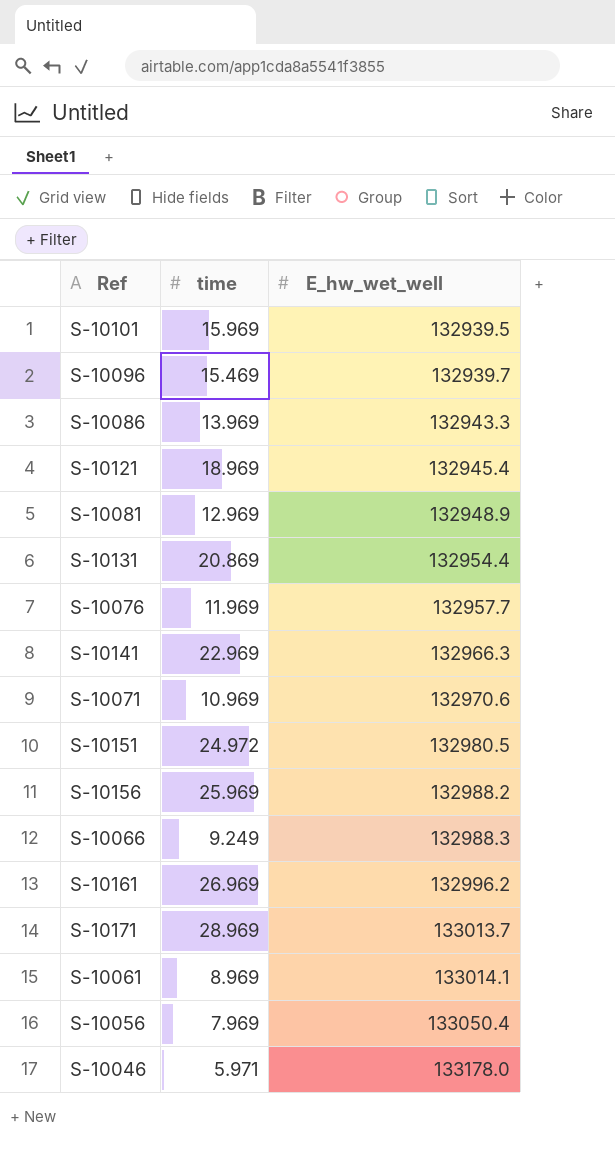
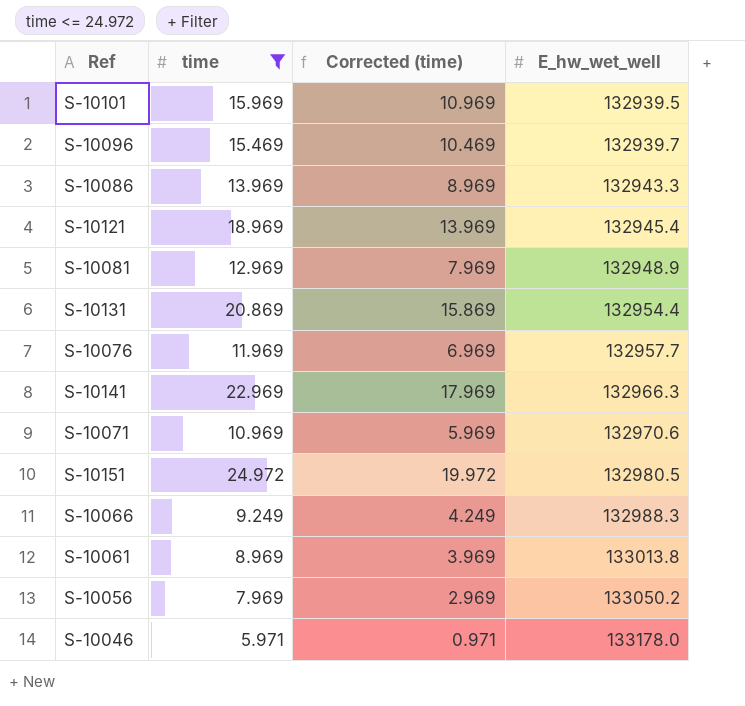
filter: none -> time <= 24.972
column Corrected (time) | formula: none -> [time] - 5
S-10061 | E_hw_wet_well: 133014.1 -> 133013.8
S-10056 | E_hw_wet_well: 133050.4 -> 133050.2

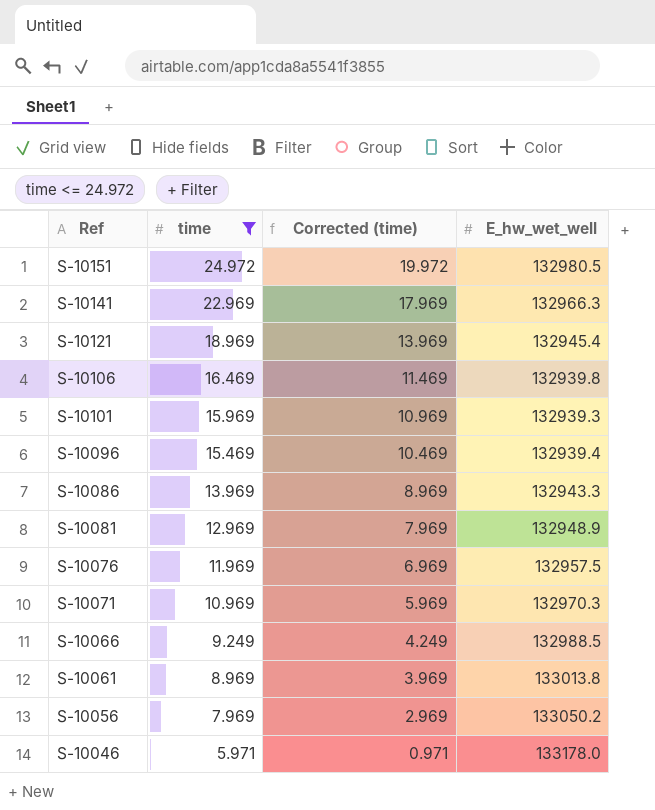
row order: E_hw_wet_well ascending -> Ref descending
row S-10131: 20.869 | 15.869 | 132954.4 -> none
row S-10106: none -> 16.469 | 11.469 | 132939.8
S-10101 | E_hw_wet_well: 132939.5 -> 132939.3
S-10096 | E_hw_wet_well: 132939.7 -> 132939.4
S-10076 | E_hw_wet_well: 132957.7 -> 132957.5
S-10071 | E_hw_wet_well: 132970.6 -> 132970.3
S-10066 | E_hw_wet_well: 132988.3 -> 132988.5

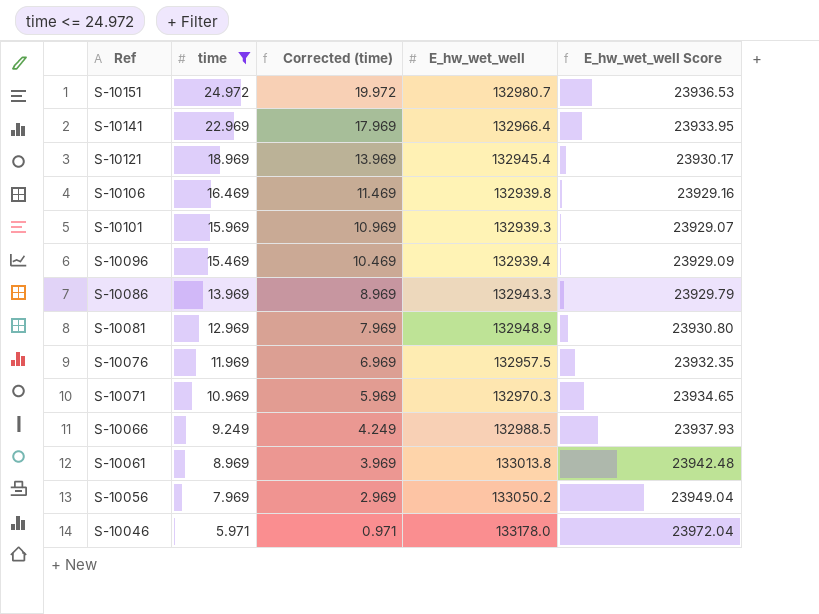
column E_hw_wet_well Score | formula: none -> [E_hw_wet_well] * 0.18
S-10151 | E_hw_wet_well: 132980.5 -> 132980.7
S-10141 | E_hw_wet_well: 132966.3 -> 132966.4

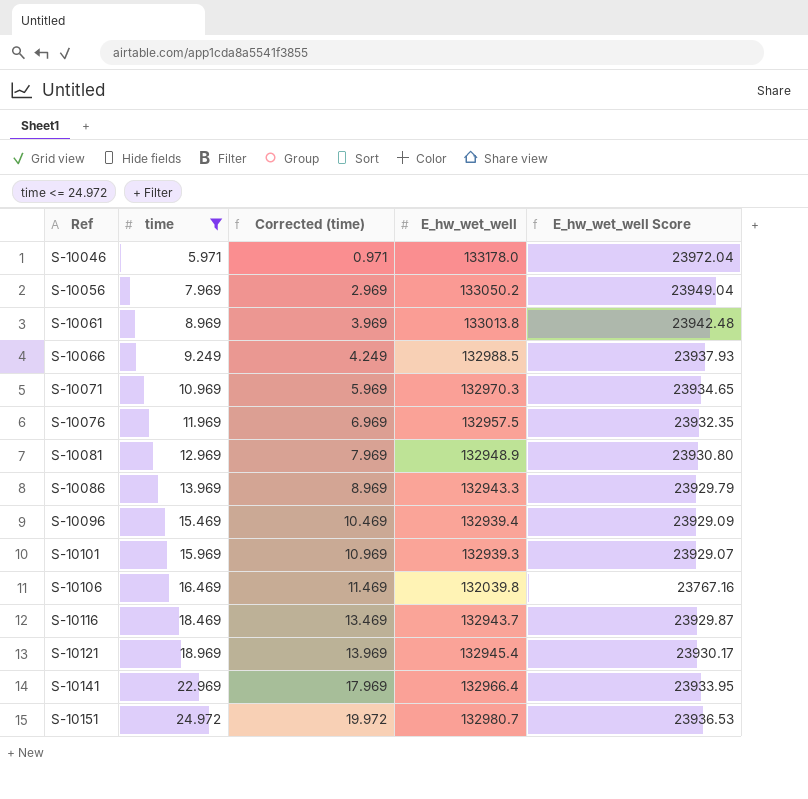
row order: Ref descending -> Ref ascending
S-10106 | E_hw_wet_well: 132939.8 -> 132039.8
S-10106 | E_hw_wet_well Score: 23929.16 -> 23767.16
row S-10116: none -> 18.469 | 13.469 | 132943.7 | 23929.87

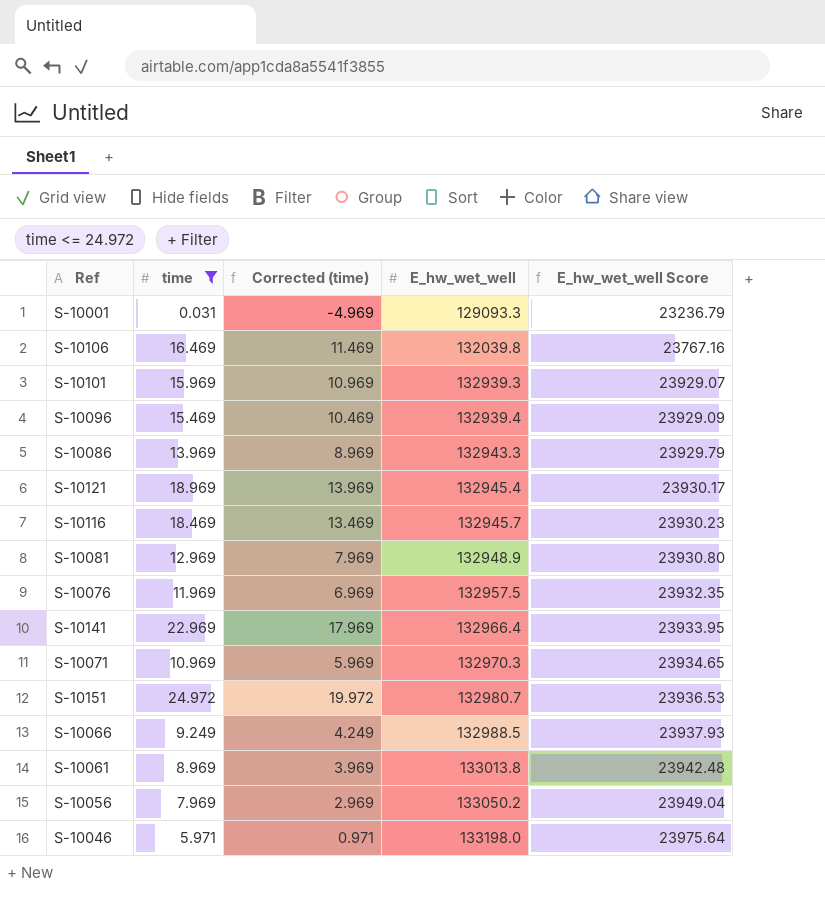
row order: Ref ascending -> E_hw_wet_well ascending
row S-10001: none -> 0.031 | -4.969 | 129093.3 | 23236.79
S-10116 | E_hw_wet_well: 132943.7 -> 132945.7
S-10116 | E_hw_wet_well Score: 23929.87 -> 23930.23
S-10046 | E_hw_wet_well: 133178.0 -> 133198.0
S-10046 | E_hw_wet_well Score: 23972.04 -> 23975.64

